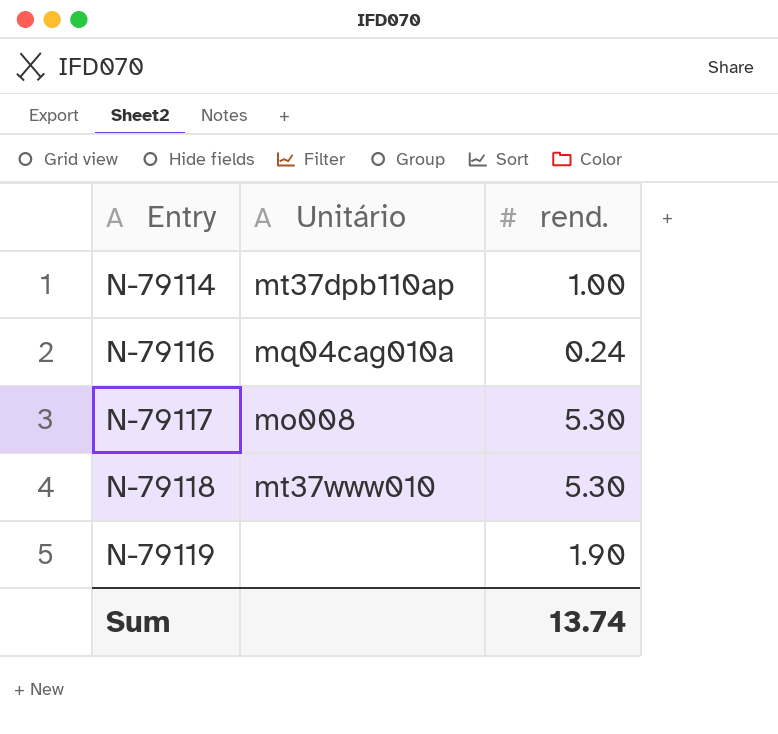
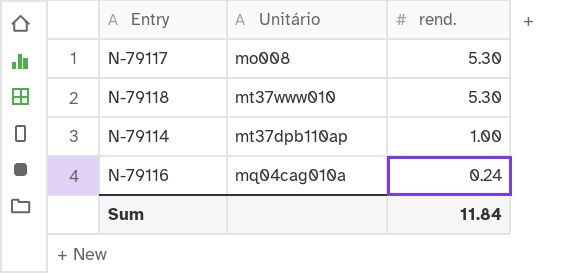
row order: Entry ascending -> rend. descending
row N-79119: none | 1.90 -> none
Sum | rend.: 13.74 -> 11.84

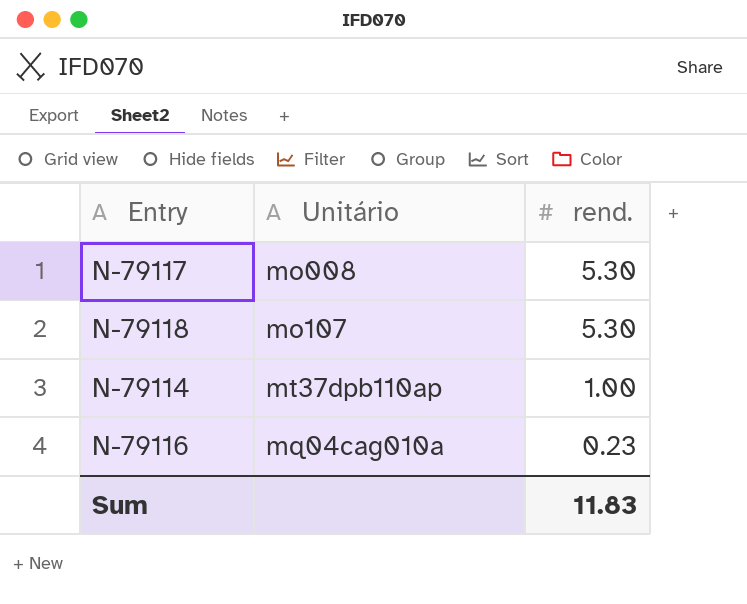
N-79118 | Unitário: mt37www010 -> mo107
N-79116 | rend.: 0.24 -> 0.23
Sum | rend.: 11.84 -> 11.83

